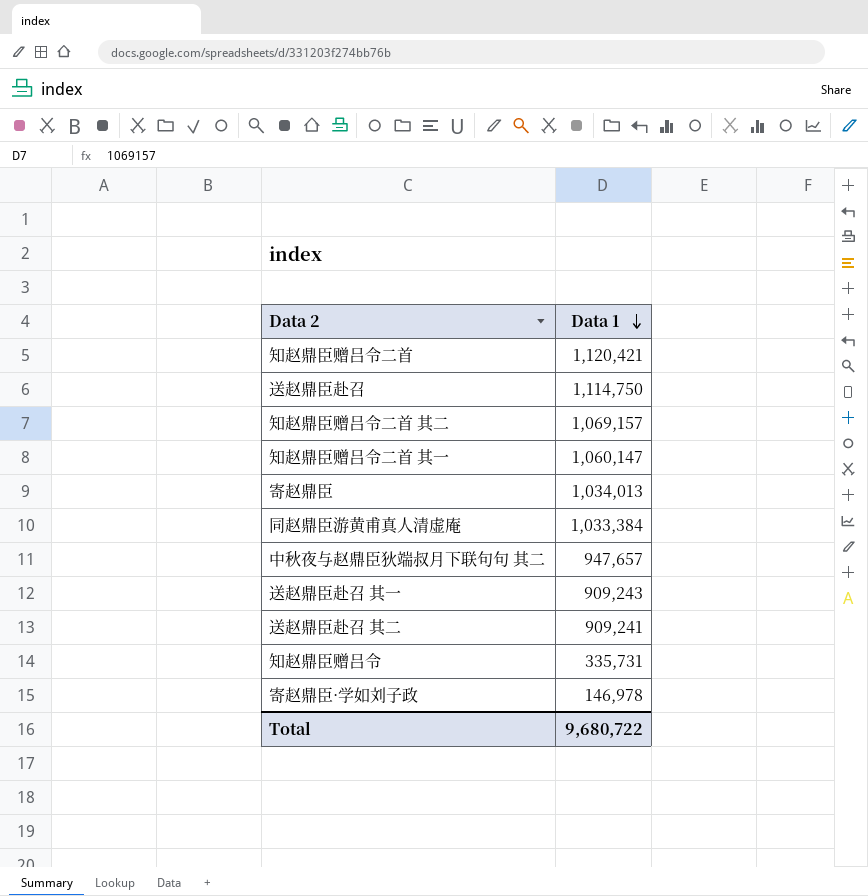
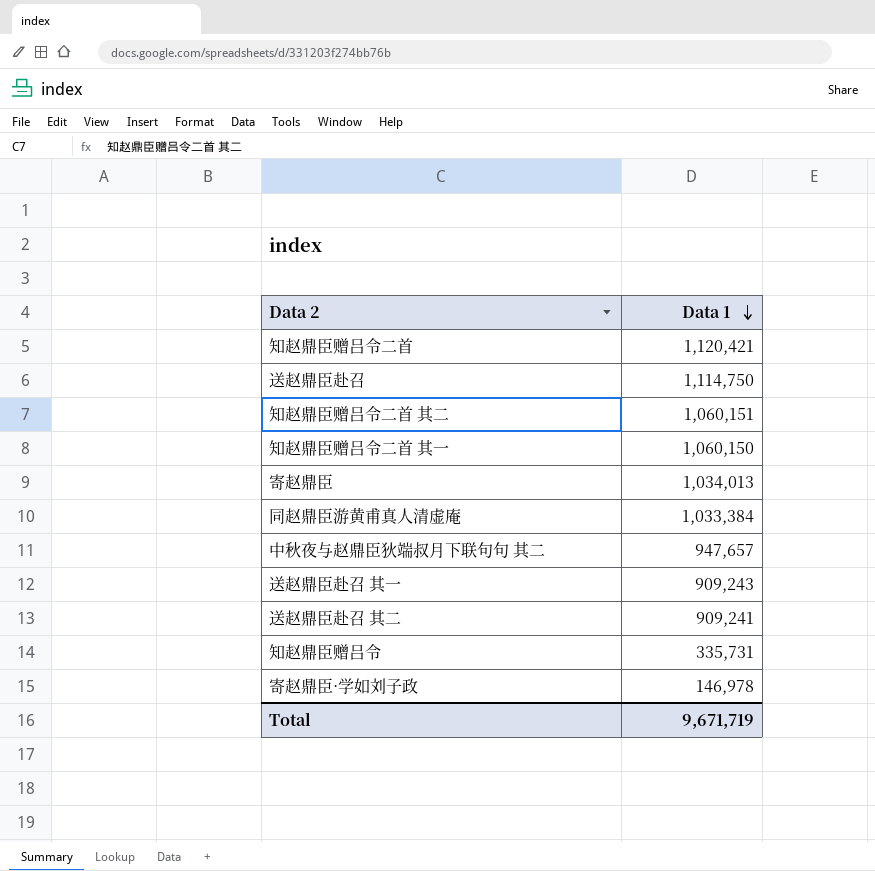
知赵鼎臣赠吕令二首 其二 | Data 1: 1,069,157 -> 1,060,151
知赵鼎臣赠吕令二首 其一 | Data 1: 1,060,147 -> 1,060,150
Total | Data 1: 9,680,722 -> 9,671,719

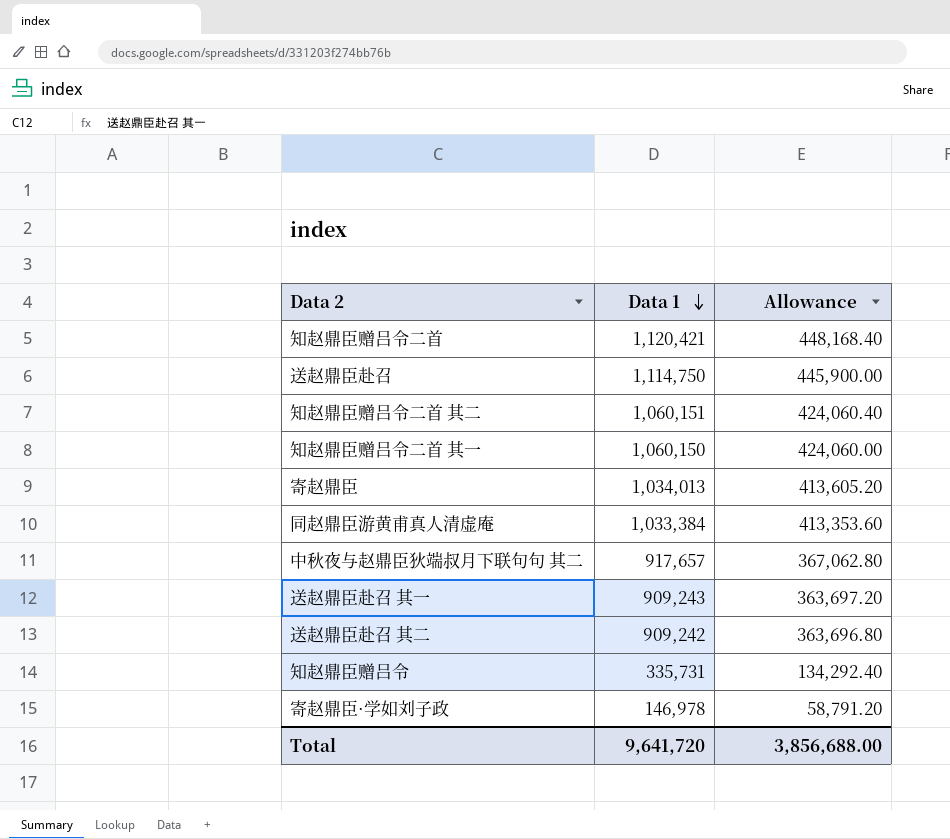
column Allowance | formula: none -> [Data 1] * 0.4
中秋夜与赵鼎臣狄端叔月下联句句 其二 | Data 1: 947,657 -> 917,657
送赵鼎臣赴召 其二 | Data 1: 909,241 -> 909,242
Total | Data 1: 9,671,719 -> 9,641,720

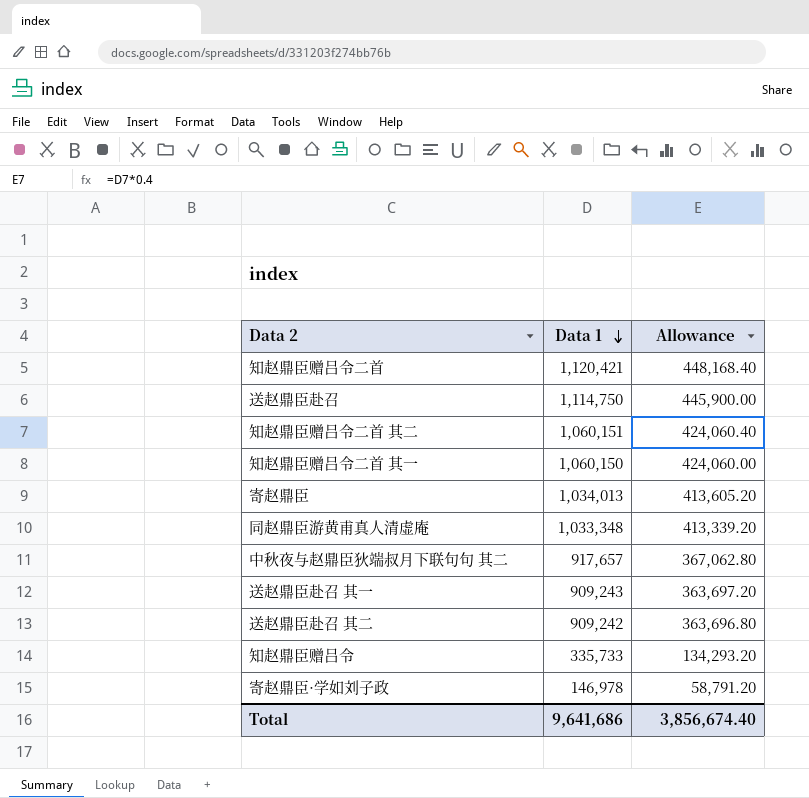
同赵鼎臣游黄甫真人清虚庵 | Data 1: 1,033,384 -> 1,033,348
同赵鼎臣游黄甫真人清虚庵 | Allowance: 413,353.60 -> 413,339.20
知赵鼎臣赠吕令 | Data 1: 335,731 -> 335,733
知赵鼎臣赠吕令 | Allowance: 134,292.40 -> 134,293.20
Total | Data 1: 9,641,720 -> 9,641,686
Total | Allowance: 3,856,688.00 -> 3,856,674.40

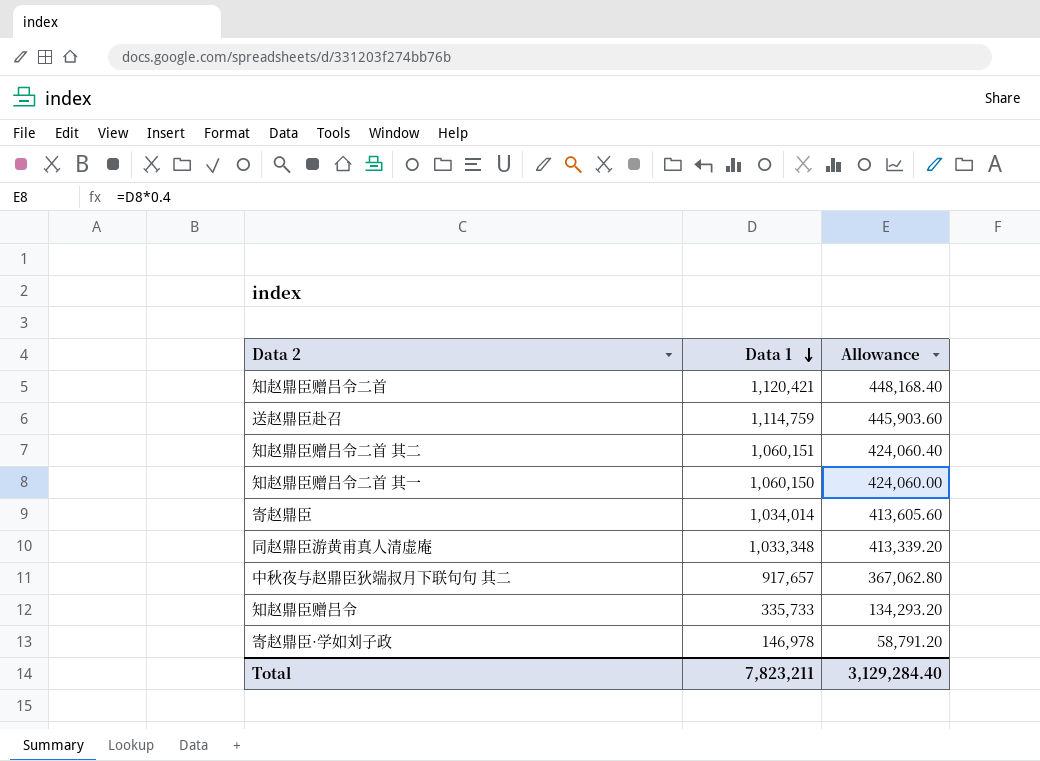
row 送赵鼎臣赴召 其一: 909,243 | 363,697.20 -> none
row 送赵鼎臣赴召 其二: 909,242 | 363,696.80 -> none
送赵鼎臣赴召 | Data 1: 1,114,750 -> 1,114,759
送赵鼎臣赴召 | Allowance: 445,900.00 -> 445,903.60
寄赵鼎臣 | Data 1: 1,034,013 -> 1,034,014
寄赵鼎臣 | Allowance: 413,605.20 -> 413,605.60
Total | Data 1: 9,641,686 -> 7,823,211
Total | Allowance: 3,856,674.40 -> 3,129,284.40

